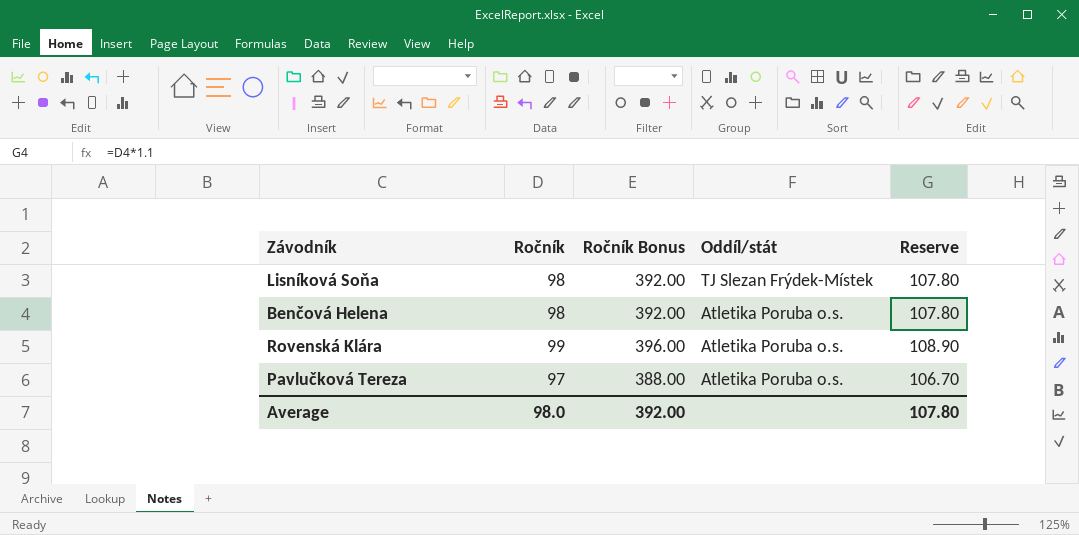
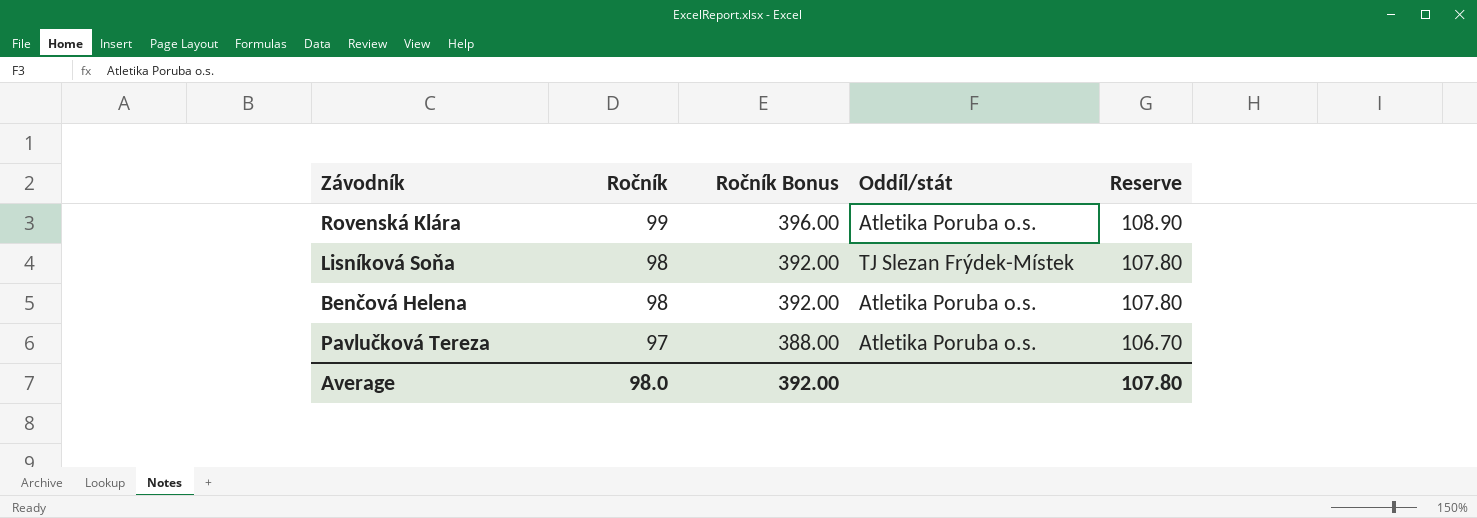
row order: Oddíl/stát descending -> Ročník descending

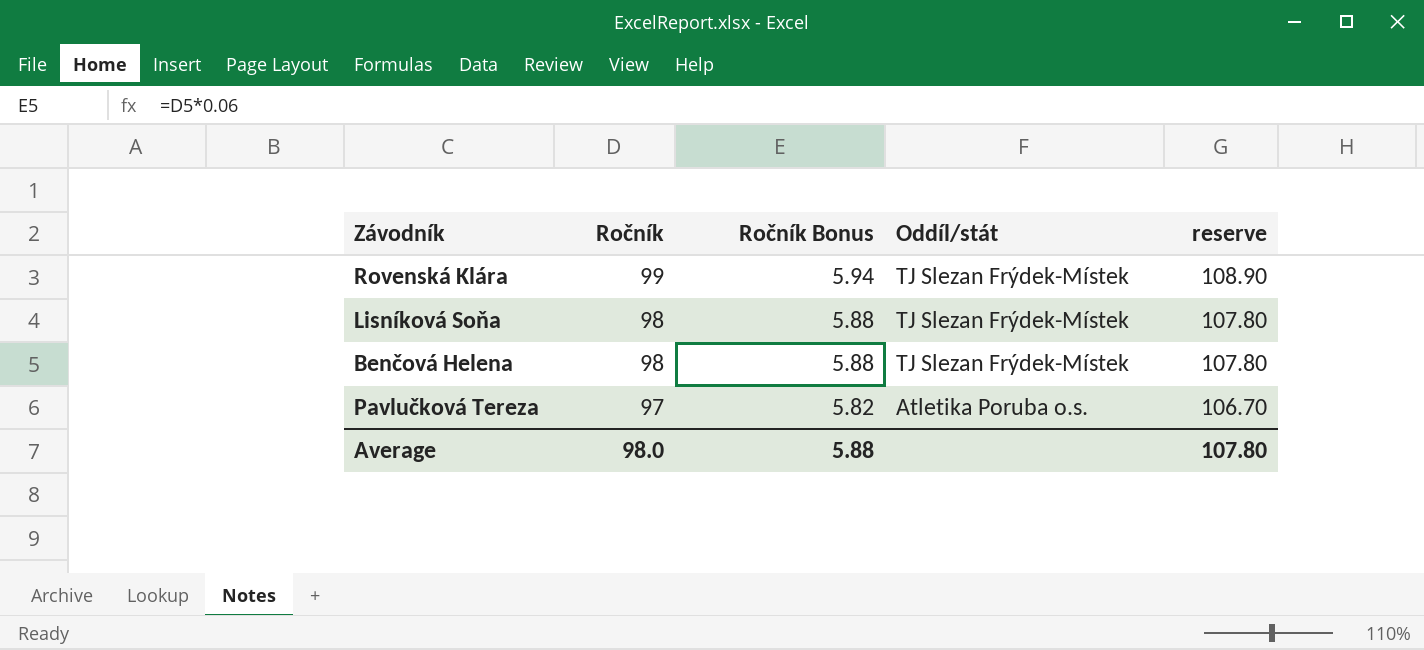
column Ročník Bonus | formula: [Ročník] * 4 -> [Ročník] * 0.06
column name: Reserve -> reserve
Rovenská Klára | Oddíl/stát: Atletika Poruba o.s. -> TJ Slezan Frýdek-Místek
Benčová Helena | Oddíl/stát: Atletika Poruba o.s. -> TJ Slezan Frýdek-Místek
Average | Ročník Bonus: 392.00 -> 5.88

